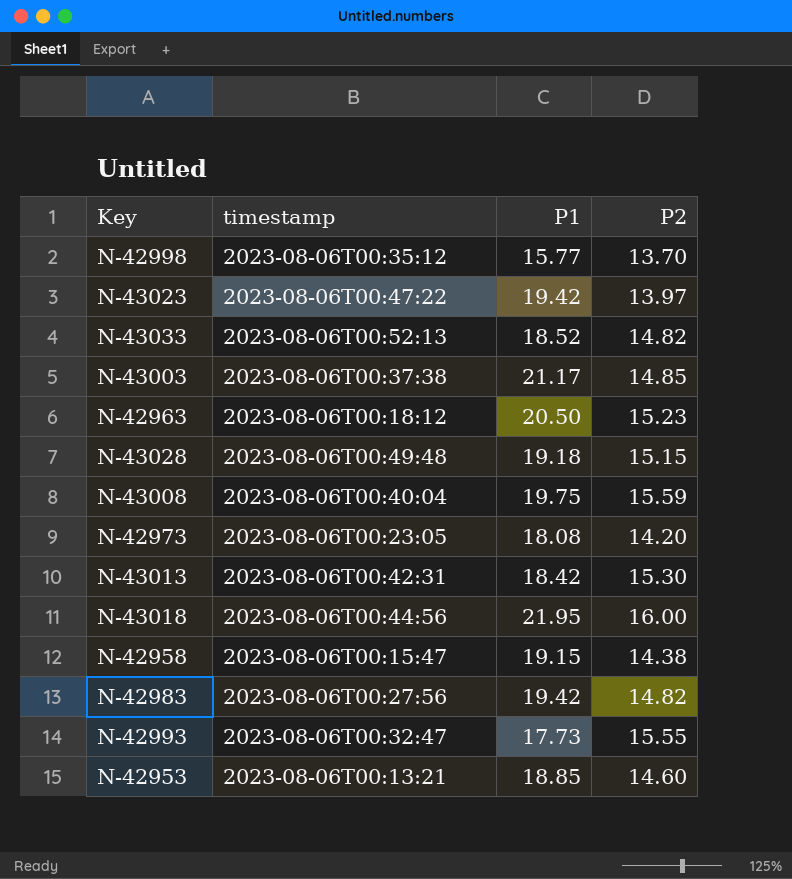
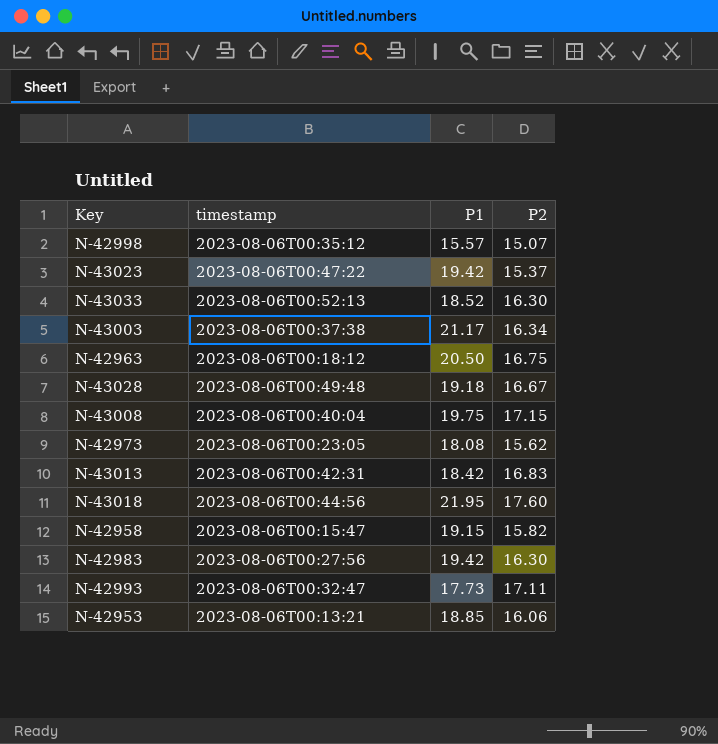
N-42998 | P1: 15.77 -> 15.57
N-42998 | P2: 13.70 -> 15.07
N-43023 | P2: 13.97 -> 15.37
N-43033 | P2: 14.82 -> 16.30
N-43003 | P2: 14.85 -> 16.34
N-42963 | P2: 15.23 -> 16.75
N-43028 | P2: 15.15 -> 16.67
N-43008 | P2: 15.59 -> 17.15
N-42973 | P2: 14.20 -> 15.62
N-43013 | P2: 15.30 -> 16.83
N-43018 | P2: 16.00 -> 17.60
N-42958 | P2: 14.38 -> 15.82
N-42983 | P2: 14.82 -> 16.30
N-42993 | P2: 15.55 -> 17.11
N-42953 | P2: 14.60 -> 16.06

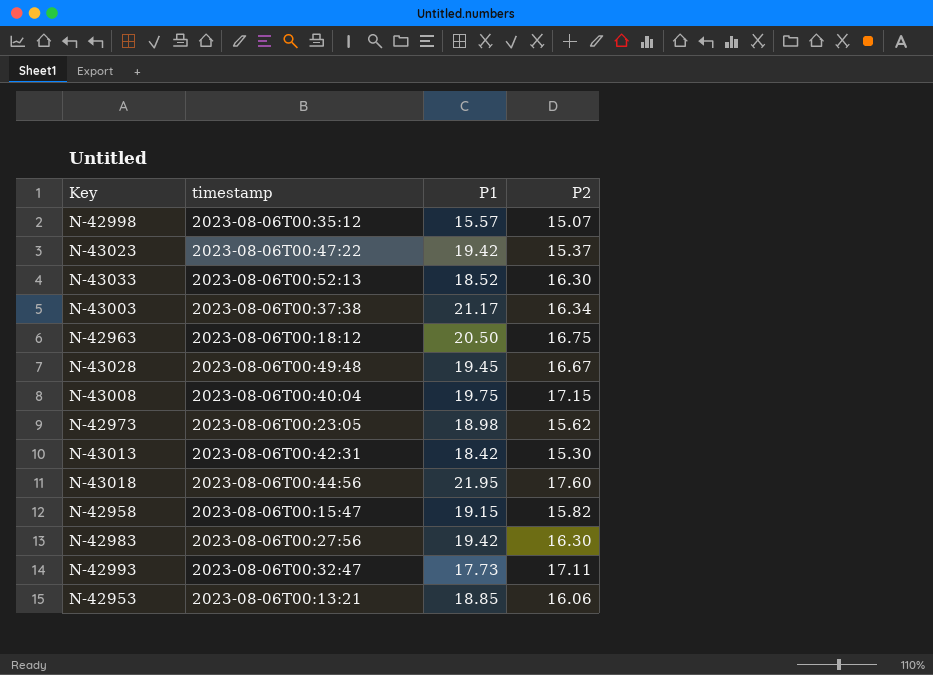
N-43028 | P1: 19.18 -> 19.45
N-42973 | P1: 18.08 -> 18.98
N-43013 | P2: 16.83 -> 15.30

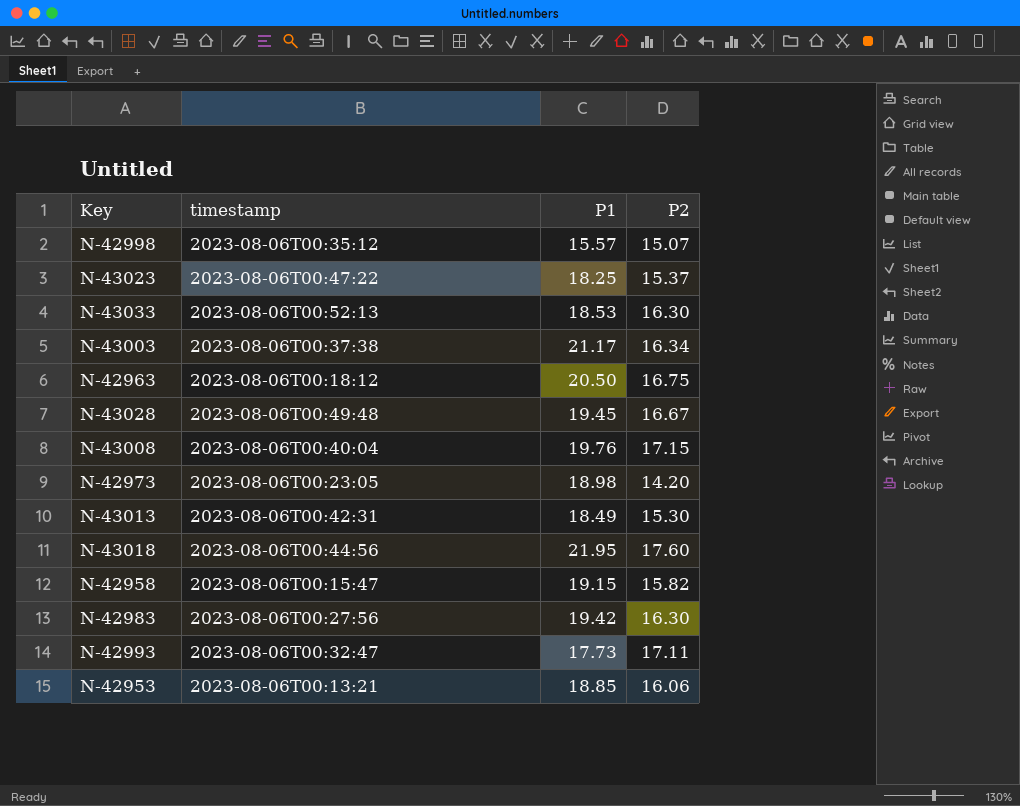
N-43023 | P1: 19.42 -> 18.25
N-43033 | P1: 18.52 -> 18.53
N-43008 | P1: 19.75 -> 19.76
N-42973 | P2: 15.62 -> 14.20
N-43013 | P1: 18.42 -> 18.49

